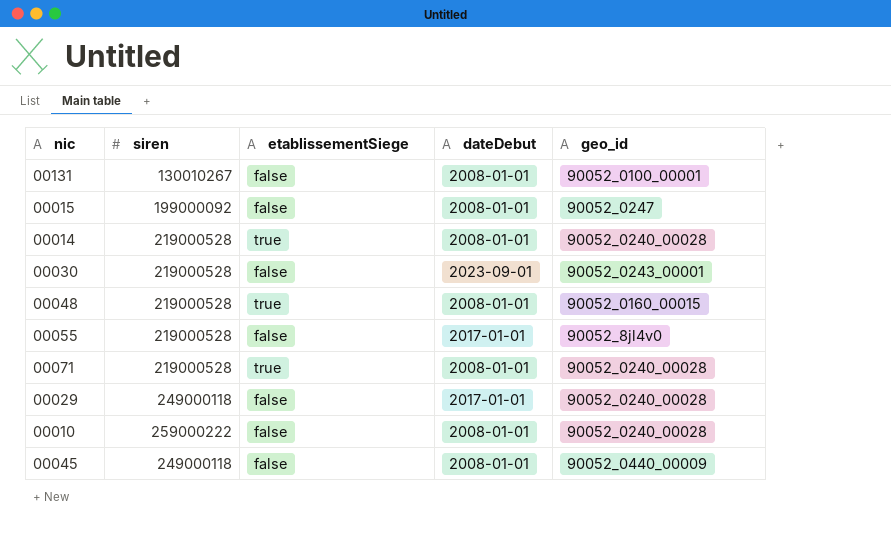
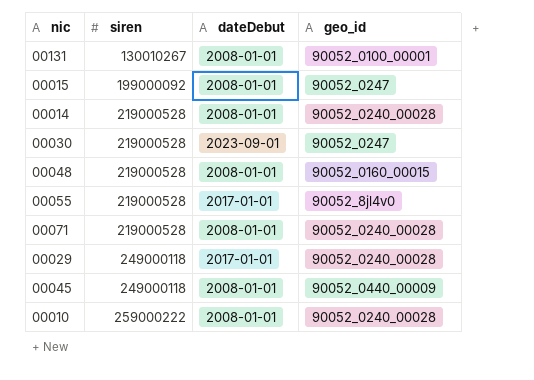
row order: none -> siren ascending
column etablissementSiege | position: 3 -> none
00030 | geo_id: 90052_0243_00001 -> 90052_0247

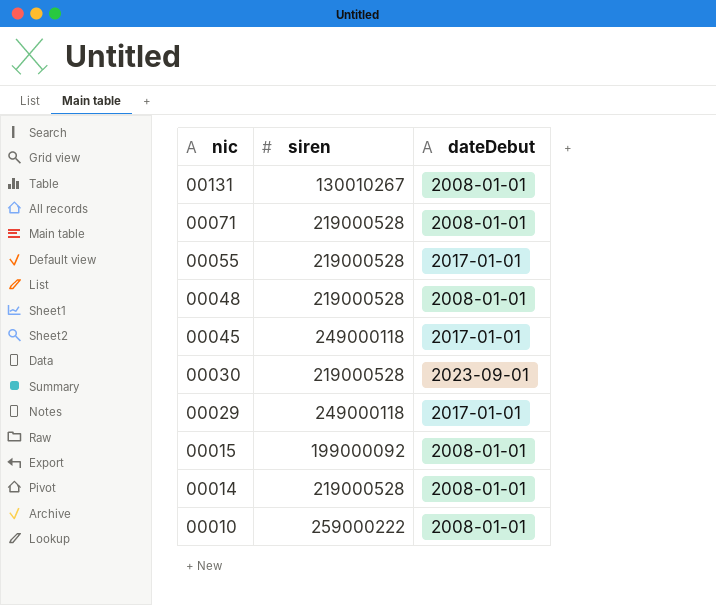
row order: siren ascending -> nic descending
column geo_id | position: 4 -> none
00045 | dateDebut: 2008-01-01 -> 2017-01-01

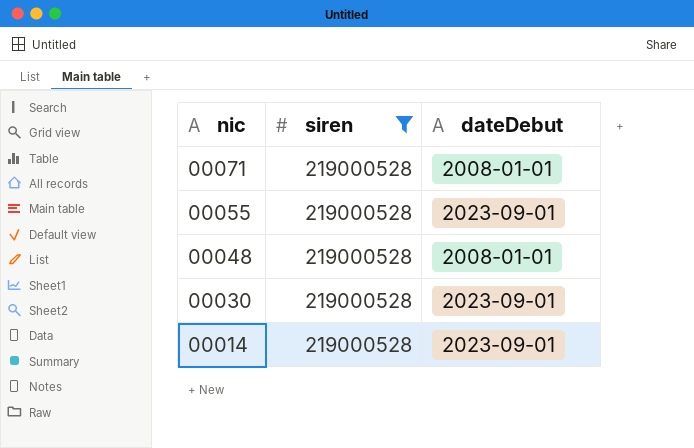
filter: none -> siren = 219000528
00055 | dateDebut: 2017-01-01 -> 2023-09-01
00014 | dateDebut: 2008-01-01 -> 2023-09-01

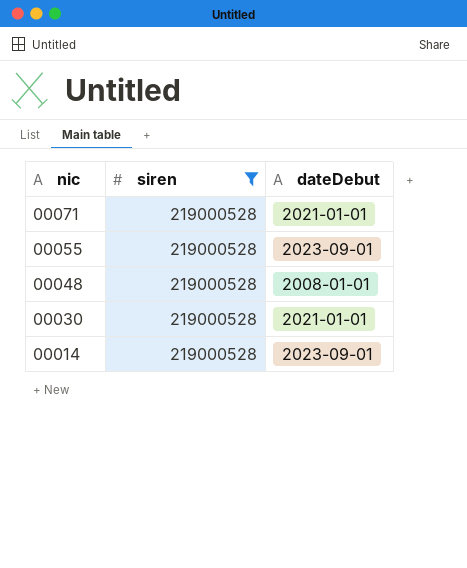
00071 | dateDebut: 2008-01-01 -> 2021-01-01
00030 | dateDebut: 2023-09-01 -> 2021-01-01

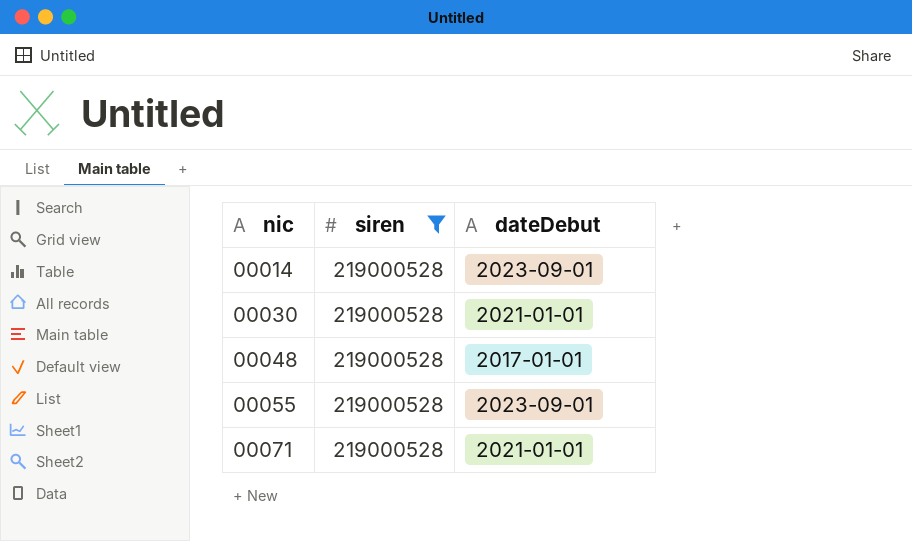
row order: nic descending -> nic ascending
00048 | dateDebut: 2008-01-01 -> 2017-01-01

